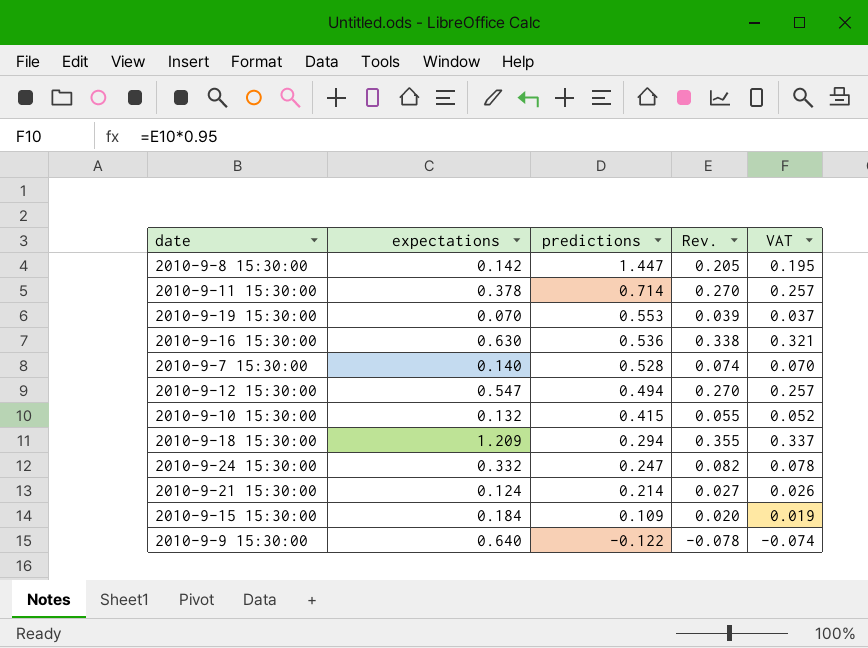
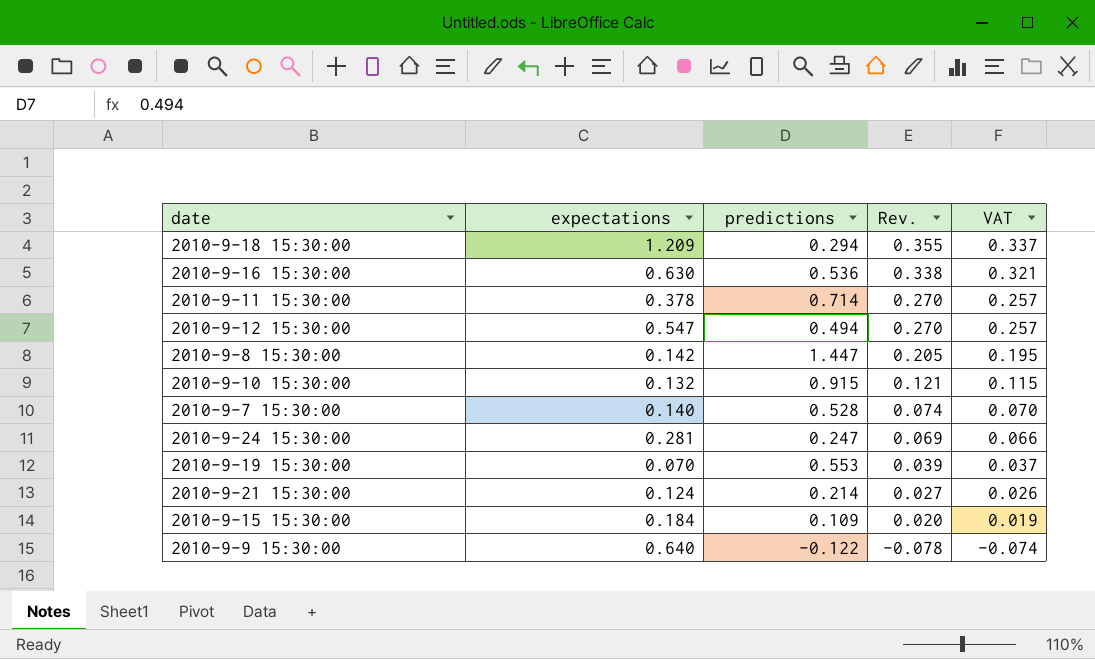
row order: predictions descending -> Rev. descending
2010-9-10 15:30:00 | predictions: 0.415 -> 0.915
2010-9-10 15:30:00 | Rev.: 0.055 -> 0.121
2010-9-10 15:30:00 | VAT: 0.052 -> 0.115
2010-9-24 15:30:00 | expectations: 0.332 -> 0.281
2010-9-24 15:30:00 | Rev.: 0.082 -> 0.069
2010-9-24 15:30:00 | VAT: 0.078 -> 0.066

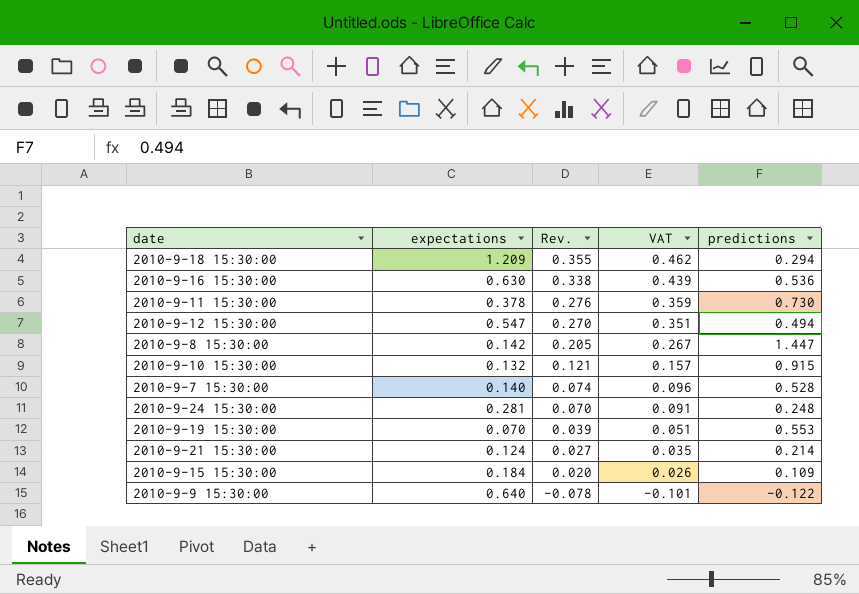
column VAT | formula: [Rev.] * 0.95 -> [Rev.] * 1.3
column predictions | position: 3 -> 5
2010-9-11 15:30:00 | Rev.: 0.270 -> 0.276
2010-9-11 15:30:00 | predictions: 0.714 -> 0.730
2010-9-24 15:30:00 | Rev.: 0.069 -> 0.070
2010-9-24 15:30:00 | predictions: 0.247 -> 0.248

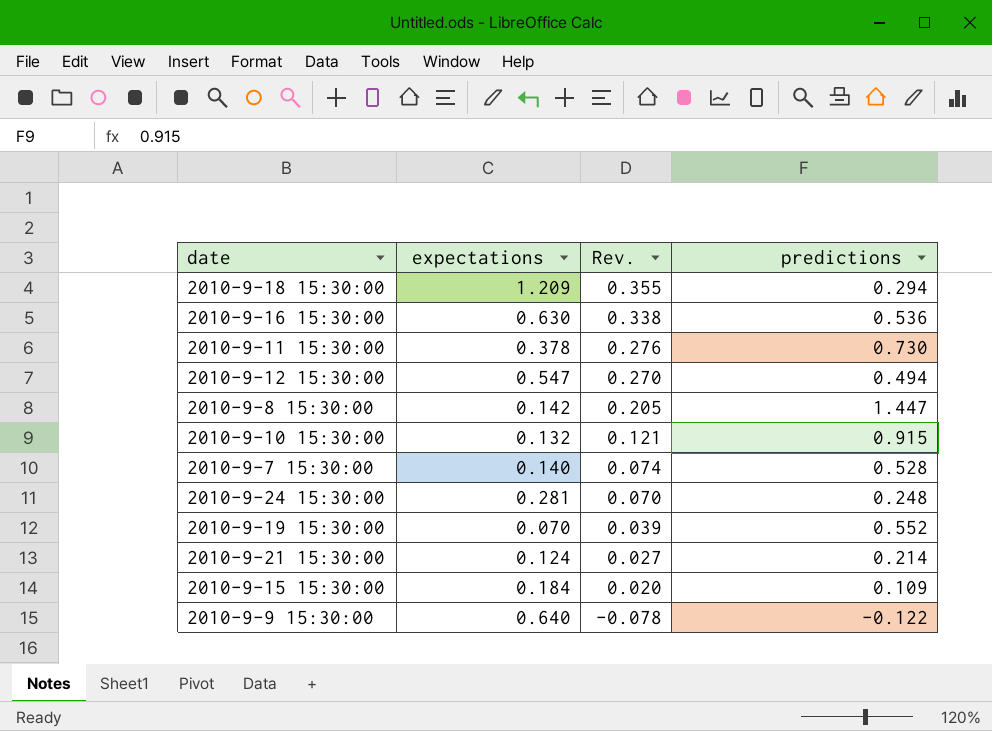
column VAT | formula: [Rev.] * 1.3 -> none
2010-9-19 15:30:00 | predictions: 0.553 -> 0.552

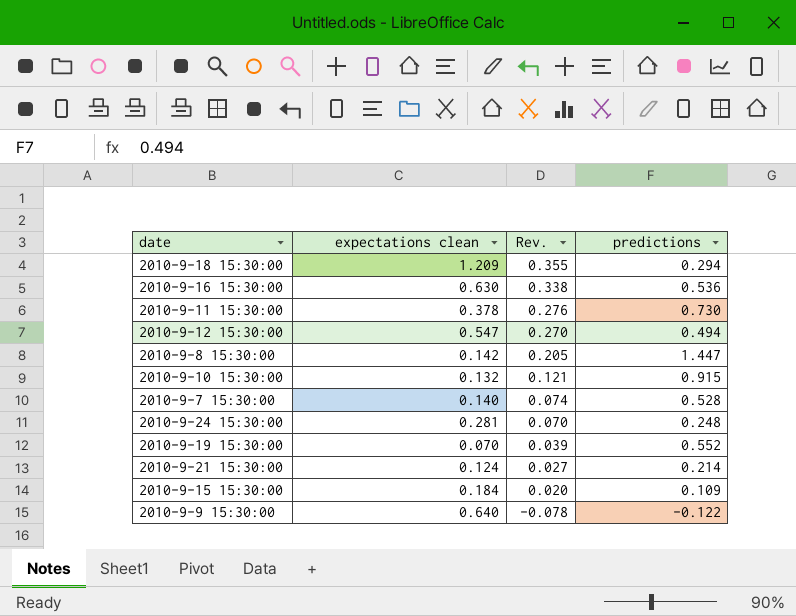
column name: expectations -> expectations clean

